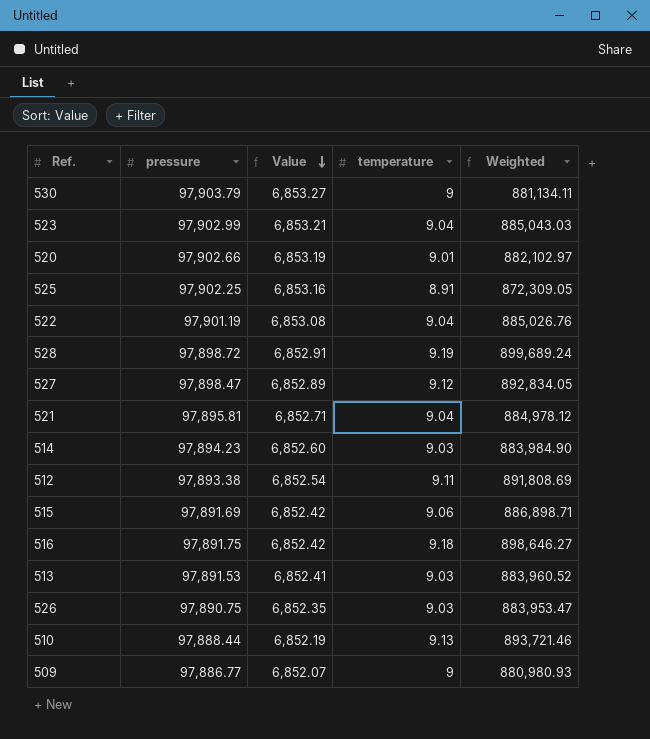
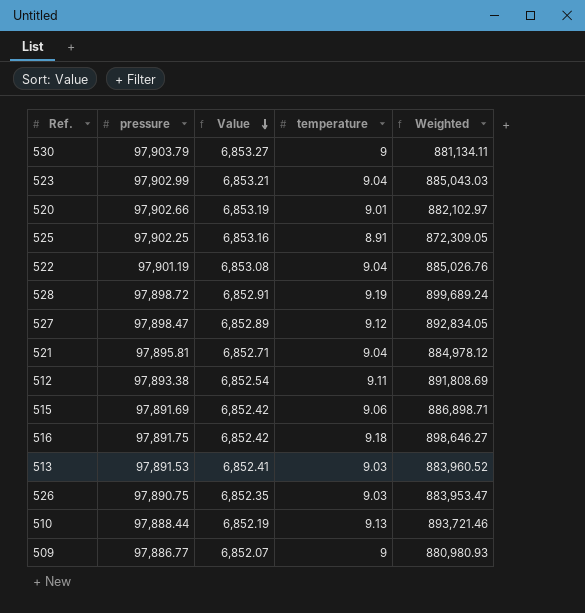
row 514: 97,894.23 | 6,852.60 | 9.03 | 883,984.90 -> none

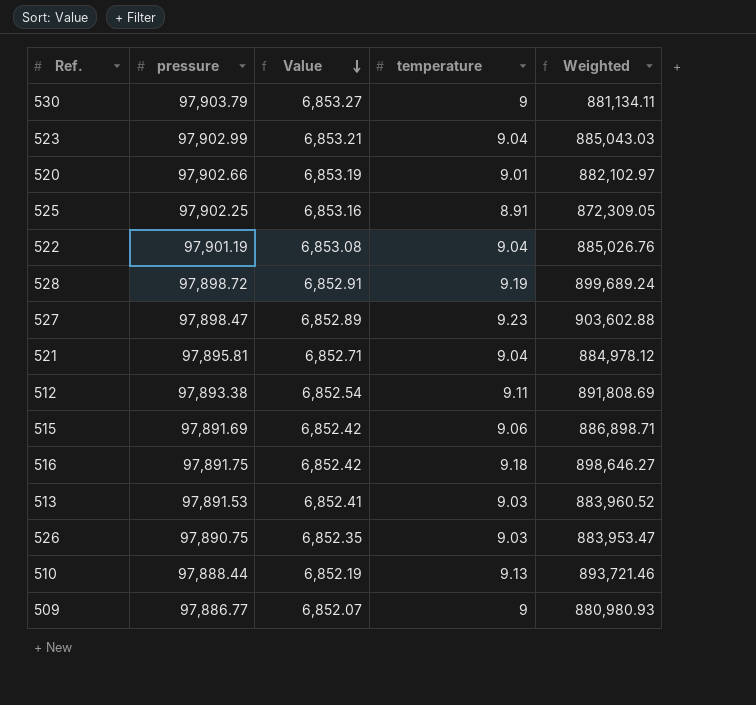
527 | temperature: 9.12 -> 9.23
527 | Weighted: 892,834.05 -> 903,602.88

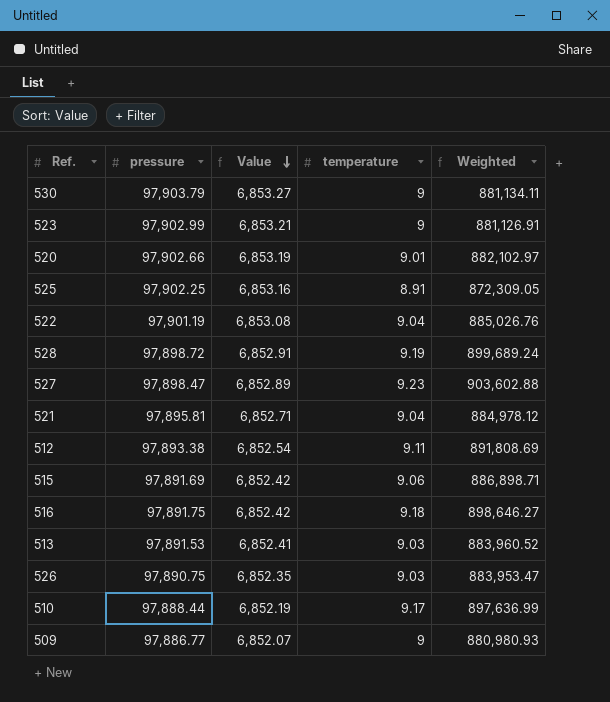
523 | temperature: 9.04 -> 9
523 | Weighted: 885,043.03 -> 881,126.91
510 | temperature: 9.13 -> 9.17
510 | Weighted: 893,721.46 -> 897,636.99

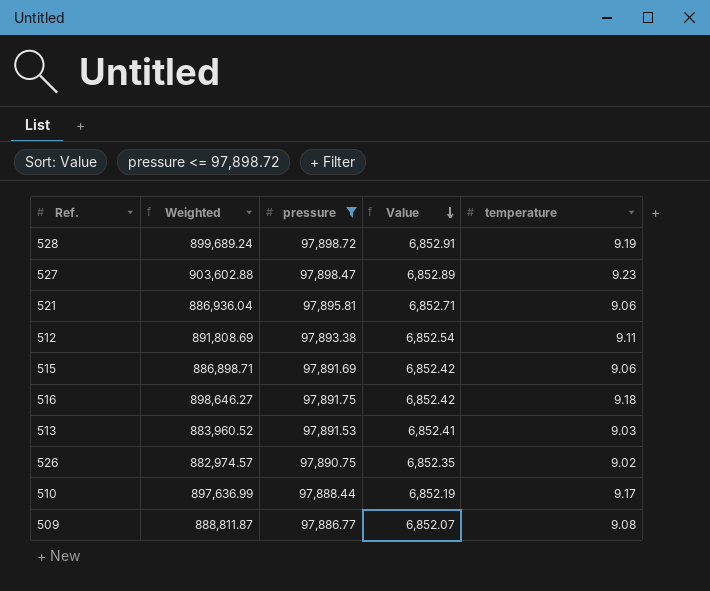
filter: none -> pressure <= 97,898.72
column Weighted | position: 5 -> 2
521 | Weighted: 884,978.12 -> 886,936.04
521 | temperature: 9.04 -> 9.06
526 | Weighted: 883,953.47 -> 882,974.57
526 | temperature: 9.03 -> 9.02
509 | Weighted: 880,980.93 -> 888,811.87
509 | temperature: 9 -> 9.08

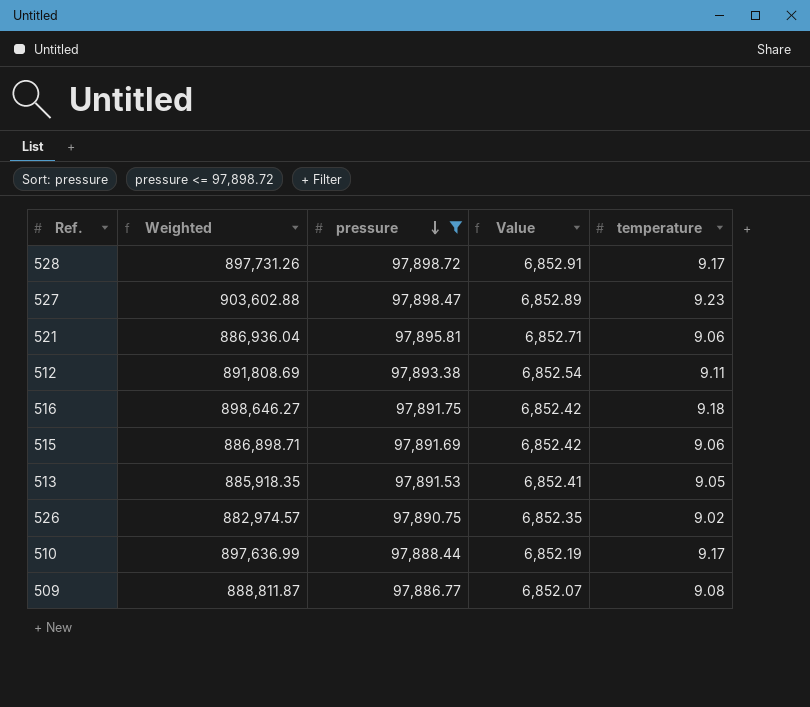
row order: Value descending -> pressure descending
528 | Weighted: 899,689.24 -> 897,731.26
528 | temperature: 9.19 -> 9.17
513 | Weighted: 883,960.52 -> 885,918.35
513 | temperature: 9.03 -> 9.05

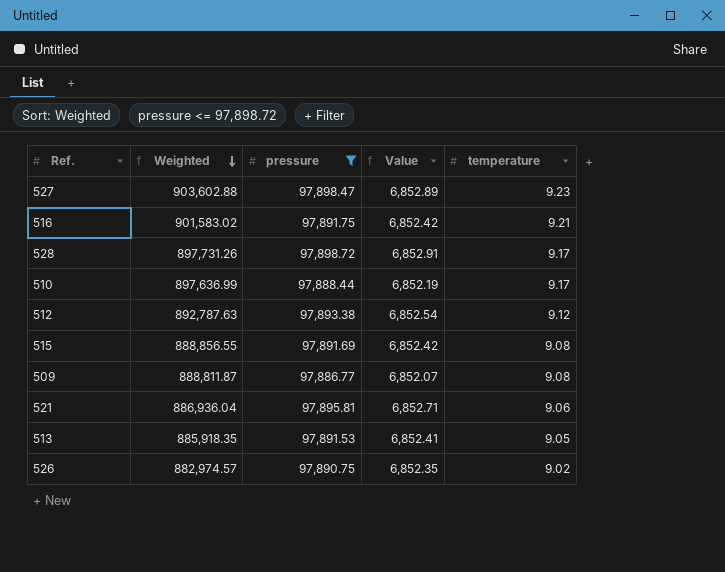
row order: pressure descending -> Weighted descending
516 | Weighted: 898,646.27 -> 901,583.02
516 | temperature: 9.18 -> 9.21
512 | Weighted: 891,808.69 -> 892,787.63
512 | temperature: 9.11 -> 9.12
515 | Weighted: 886,898.71 -> 888,856.55
515 | temperature: 9.06 -> 9.08

